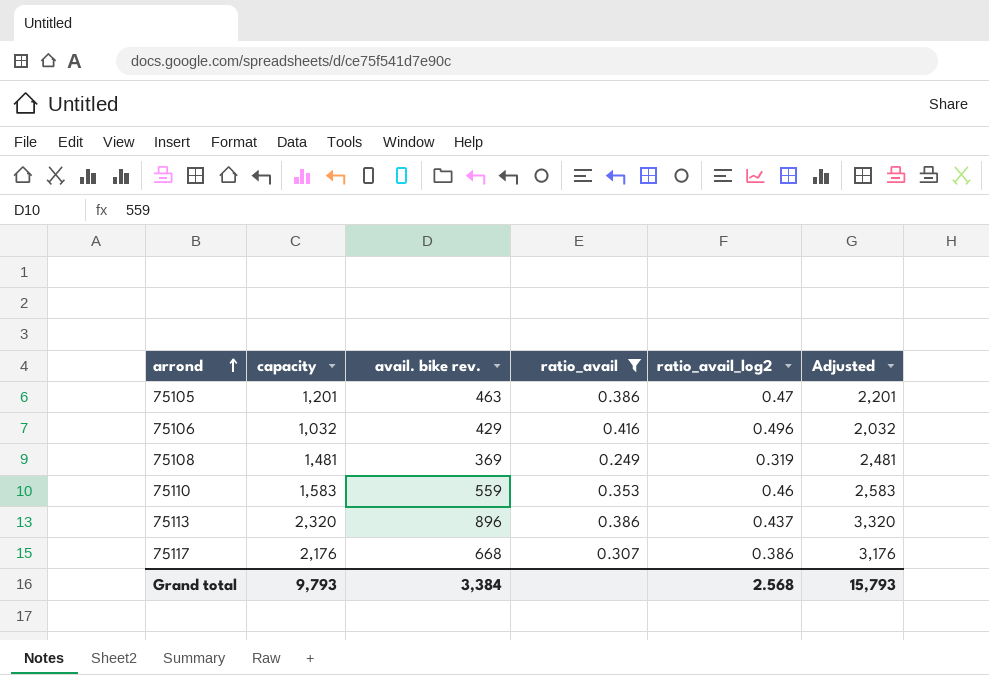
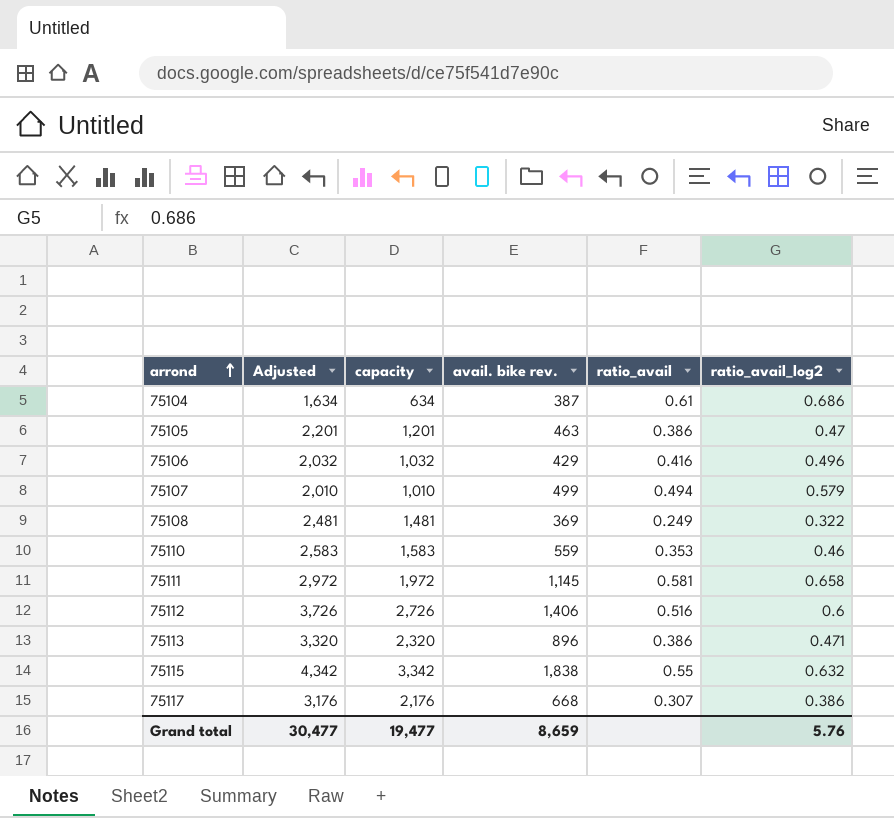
filter: ratio_avail <= 0.416 -> none
column Adjusted | position: 6 -> 2
75108 | ratio_avail_log2: 0.319 -> 0.322
75113 | ratio_avail_log2: 0.437 -> 0.471
Grand total | Adjusted: 15,793 -> 30,477
Grand total | capacity: 9,793 -> 19,477
Grand total | avail. bike rev.: 3,384 -> 8,659
Grand total | ratio_avail_log2: 2.568 -> 5.76

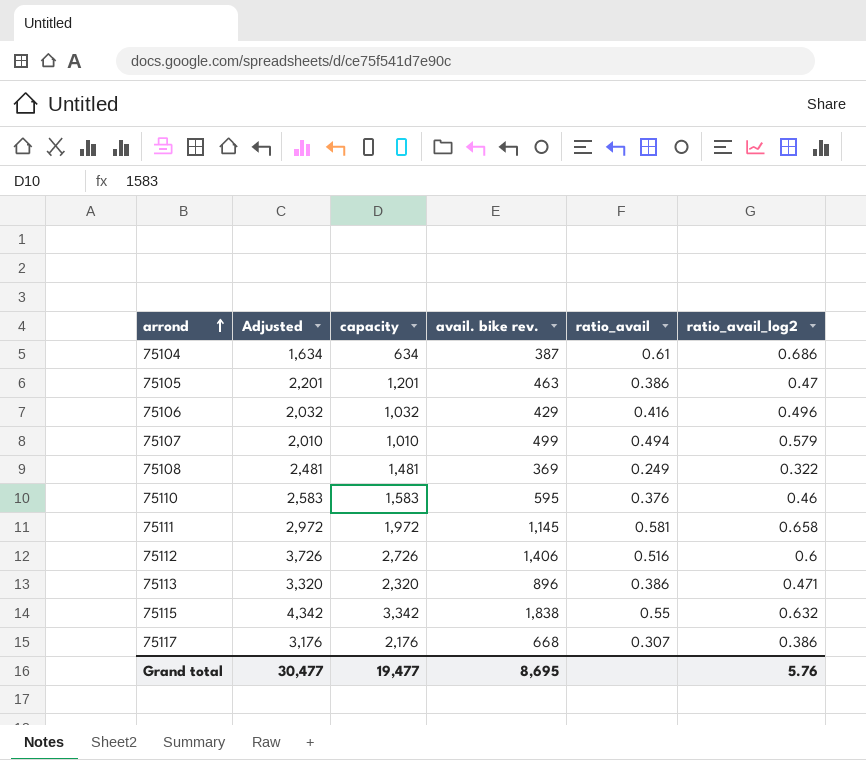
75110 | avail. bike rev.: 559 -> 595
75110 | ratio_avail: 0.353 -> 0.376
Grand total | avail. bike rev.: 8,659 -> 8,695

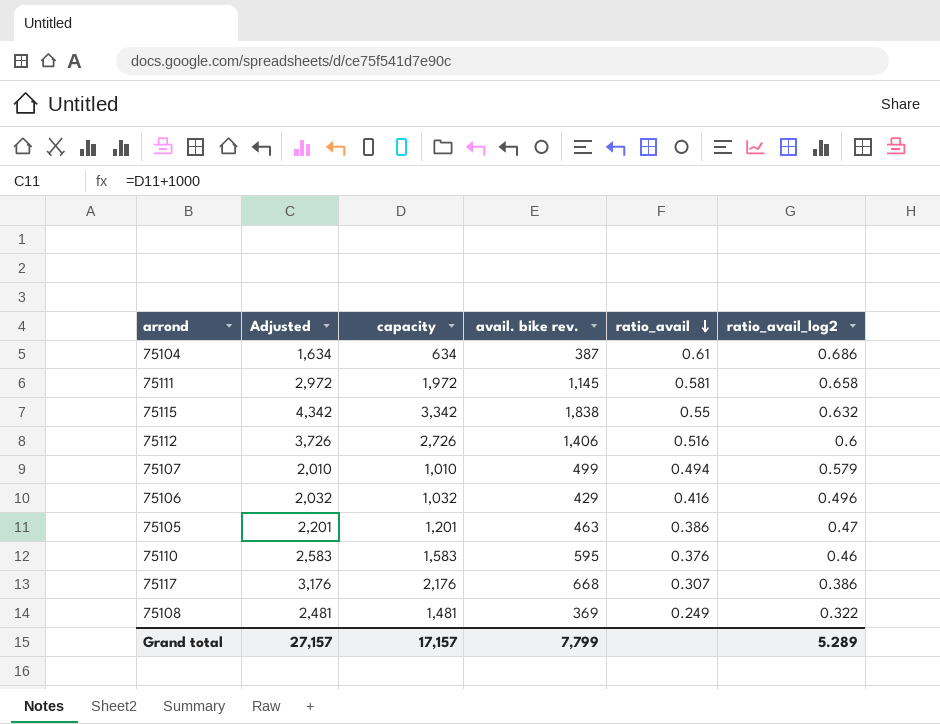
row order: arrond ascending -> ratio_avail descending
row 75113: 3,320 | 2,320 | 896 | 0.386 | 0.471 -> none
Grand total | Adjusted: 30,477 -> 27,157
Grand total | capacity: 19,477 -> 17,157
Grand total | avail. bike rev.: 8,695 -> 7,799
Grand total | ratio_avail_log2: 5.76 -> 5.289

